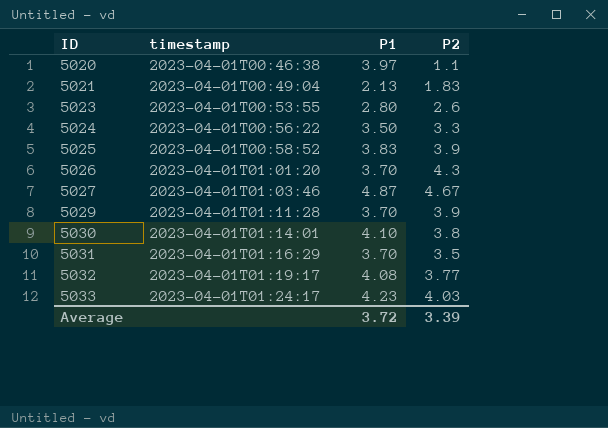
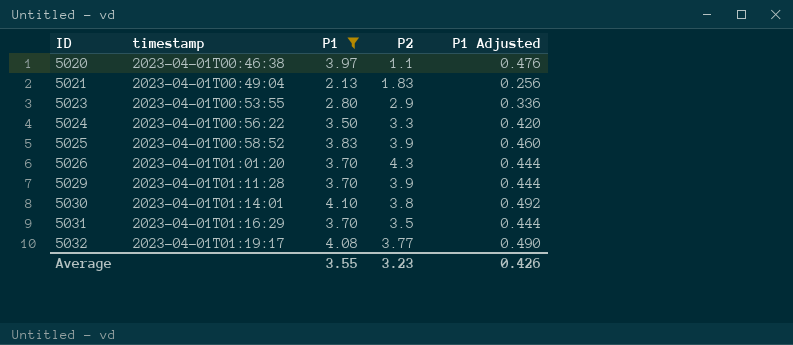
filter: none -> P1 <= 4.10
column P1 Adjusted | formula: none -> [P1] * 0.12
5023 | P2: 2.6 -> 2.9
Average | P1: 3.72 -> 3.55
Average | P2: 3.39 -> 3.23

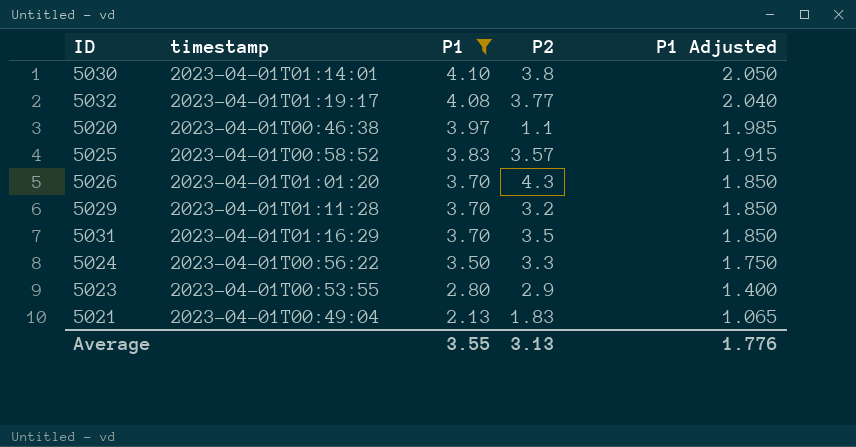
row order: ID ascending -> P1 descending
column P1 Adjusted | formula: [P1] * 0.12 -> [P1] * 0.5
5025 | P2: 3.9 -> 3.57
5029 | P2: 3.9 -> 3.2
Average | P2: 3.23 -> 3.13
Average | P1 Adjusted: 0.426 -> 1.776

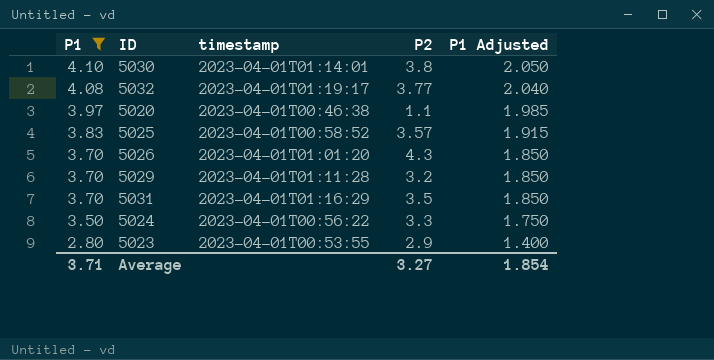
column P1 | position: 3 -> 1
row 5021: 2023-04-01T00:49:04 | 2.13 | 1.83 | 1.065 -> none
Average | P1: 3.55 -> 3.71
Average | P2: 3.13 -> 3.27
Average | P1 Adjusted: 1.776 -> 1.854

